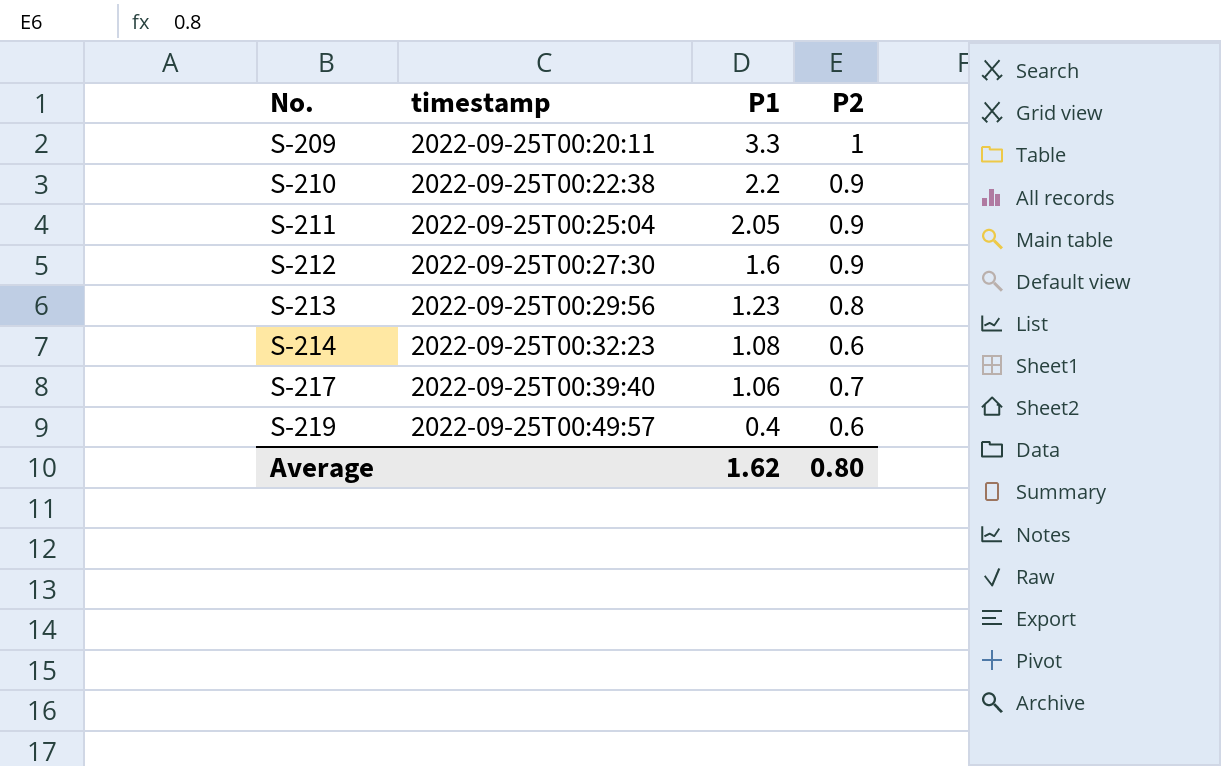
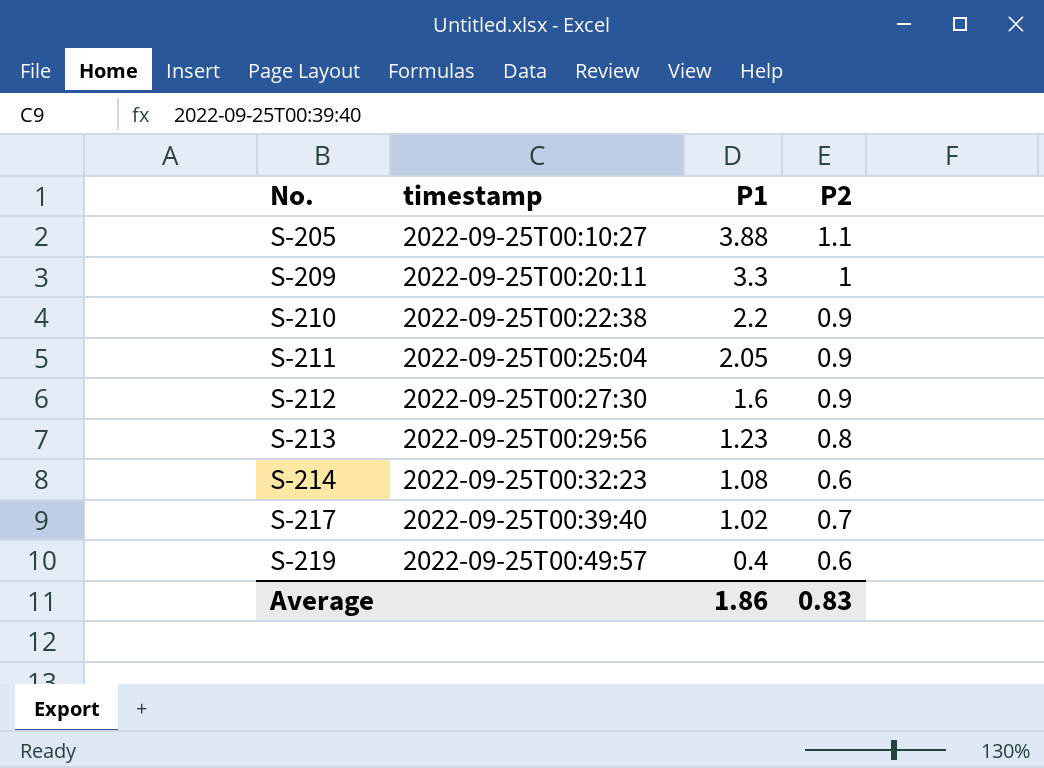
row S-205: none -> 2022-09-25T00:10:27 | 3.88 | 1.1
S-217 | P1: 1.06 -> 1.02
Average | P1: 1.62 -> 1.86
Average | P2: 0.80 -> 0.83

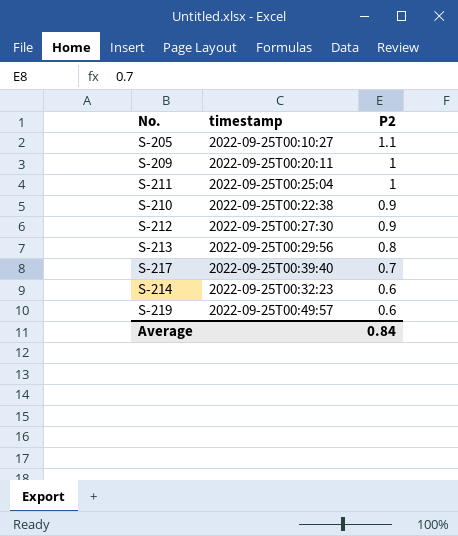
row order: No. ascending -> P2 descending
column P1 | position: 3 -> none
S-211 | P2: 0.9 -> 1
Average | P2: 0.83 -> 0.84

